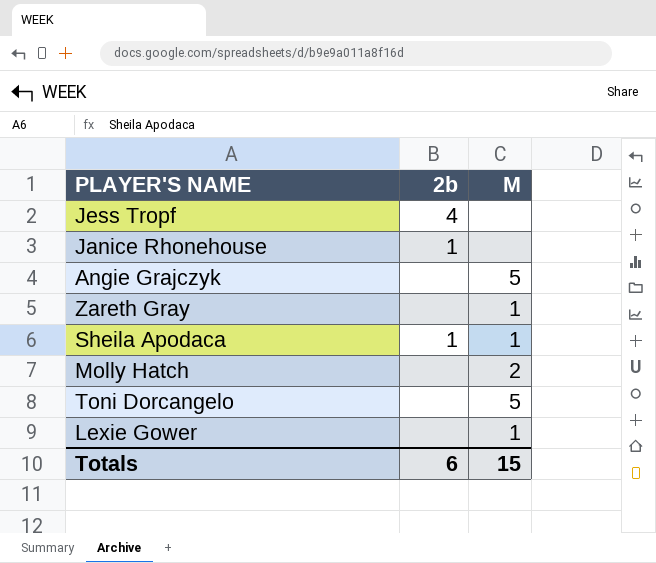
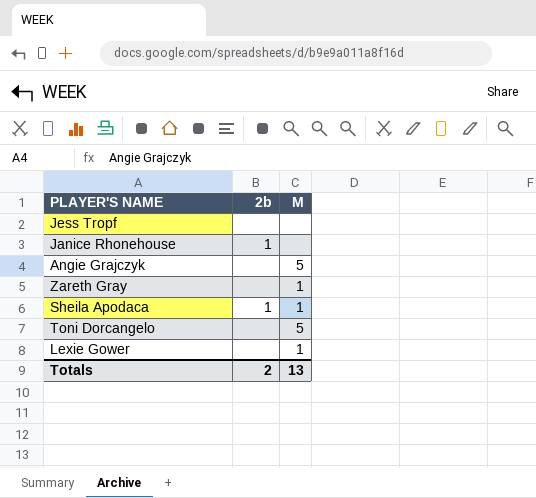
row Molly Hatch: none | 2 -> none
Jess Tropf | 2b: 4 -> none
Totals | 2b: 6 -> 2
Totals | M: 15 -> 13

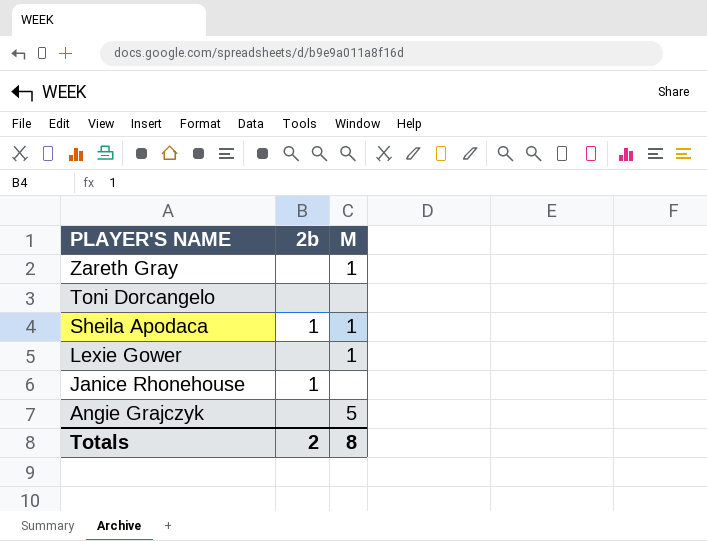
row order: none -> PLAYER'S NAME descending
row Jess Tropf: none | none -> none
Toni Dorcangelo | M: 5 -> none
Totals | M: 13 -> 8

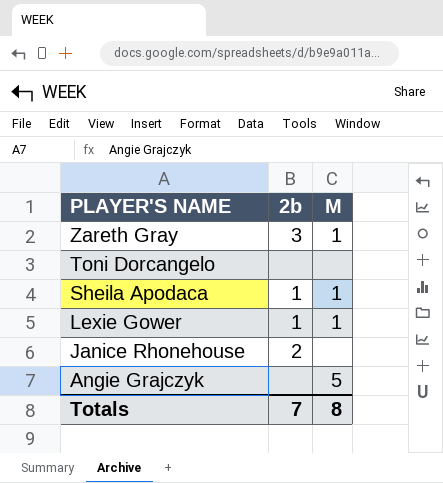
Zareth Gray | 2b: none -> 3
Lexie Gower | 2b: none -> 1
Janice Rhonehouse | 2b: 1 -> 2
Totals | 2b: 2 -> 7

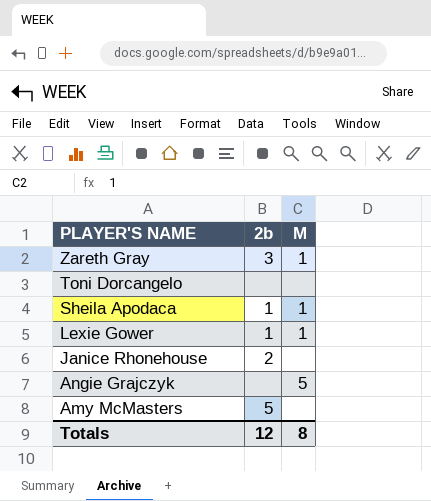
row Amy McMasters: none -> 5 | none
Totals | 2b: 7 -> 12

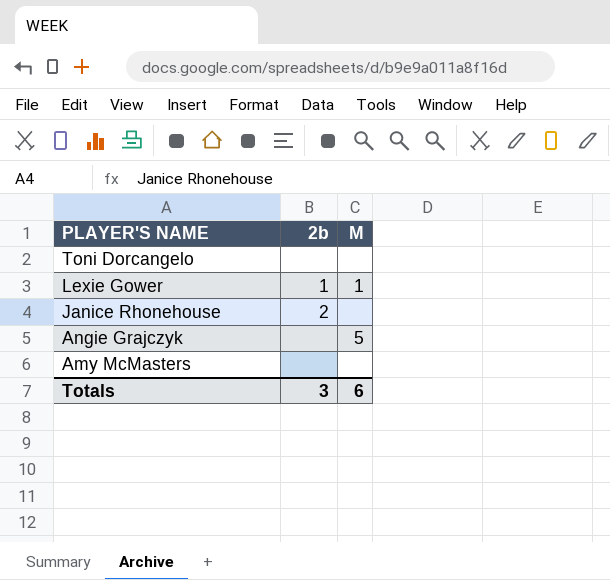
row Zareth Gray: 3 | 1 -> none
row Sheila Apodaca: 1 | 1 -> none
Amy McMasters | 2b: 5 -> none
Totals | 2b: 12 -> 3
Totals | M: 8 -> 6

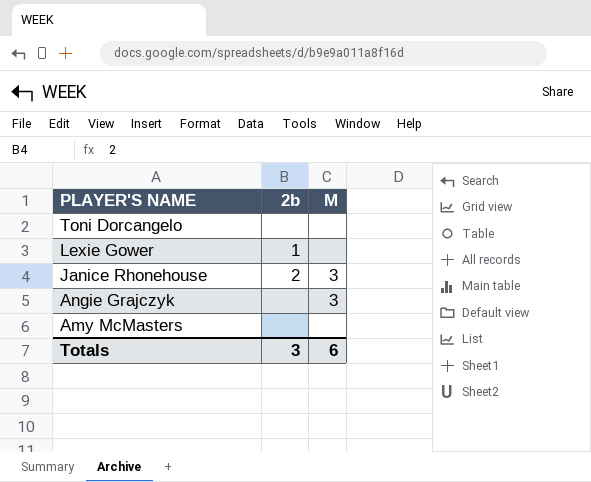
Lexie Gower | M: 1 -> none
Janice Rhonehouse | M: none -> 3
Angie Grajczyk | M: 5 -> 3

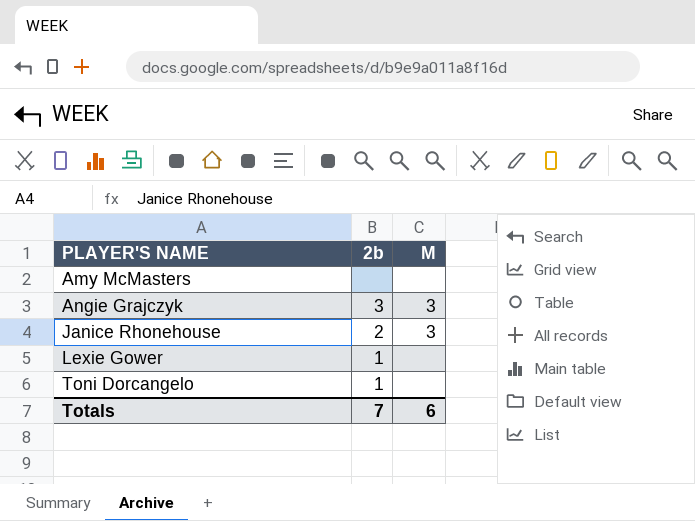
row order: PLAYER'S NAME descending -> PLAYER'S NAME ascending
Angie Grajczyk | 2b: none -> 3
Toni Dorcangelo | 2b: none -> 1
Totals | 2b: 3 -> 7

